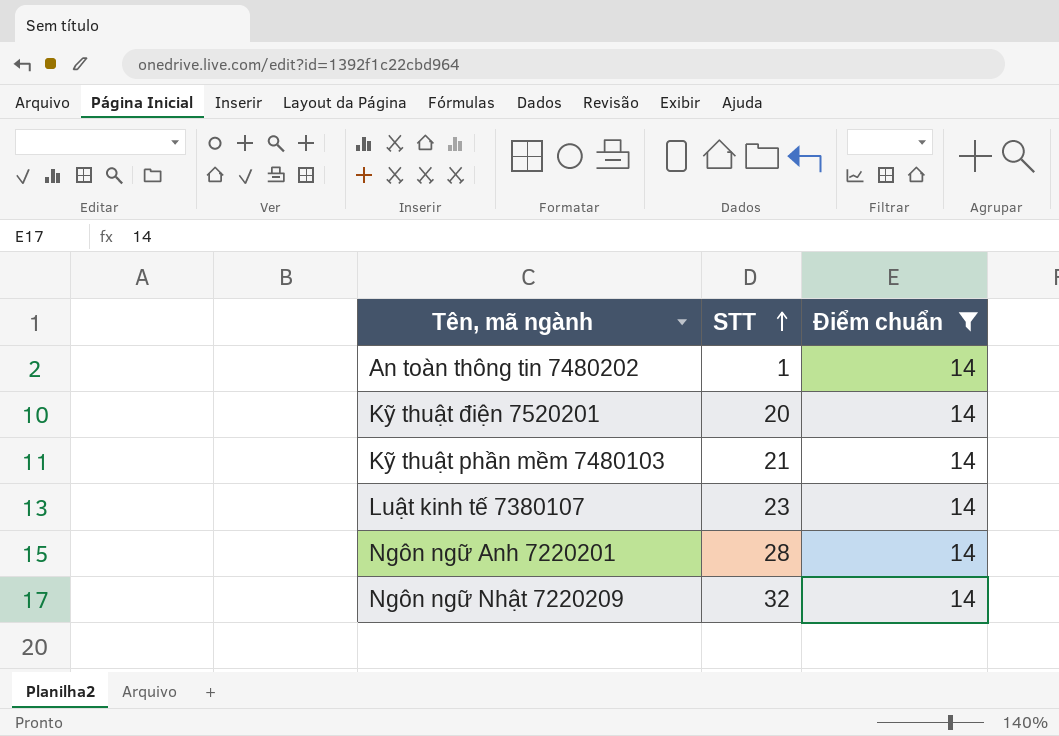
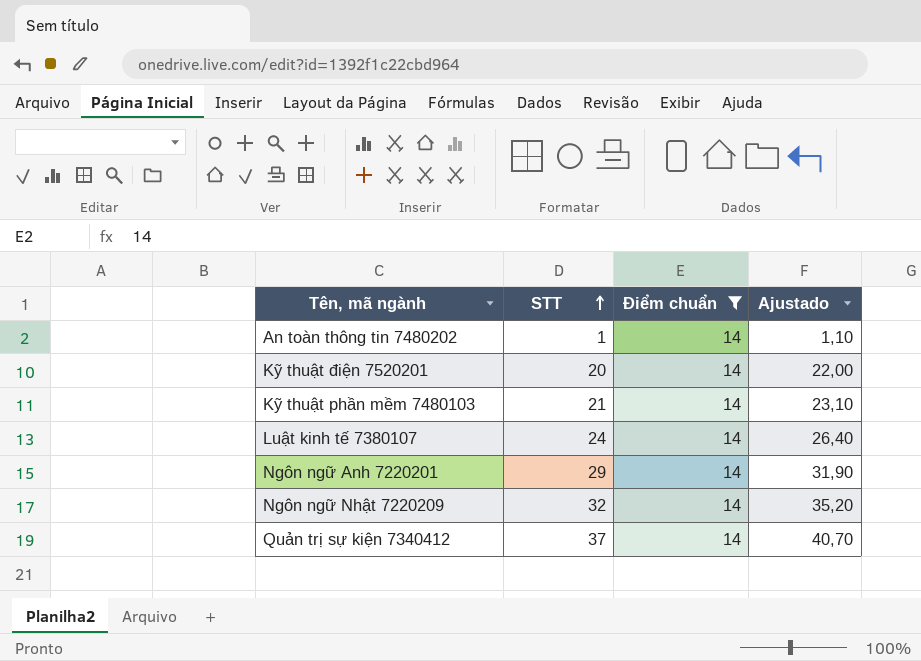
column Ajustado | formula: none -> [STT] * 1,1
Luật kinh tế 7380107 | STT: 23 -> 24
Ngôn ngữ Anh 7220201 | STT: 28 -> 29
row Quản trị sự kiện 7340412: none -> 37 | 14 | 40,70

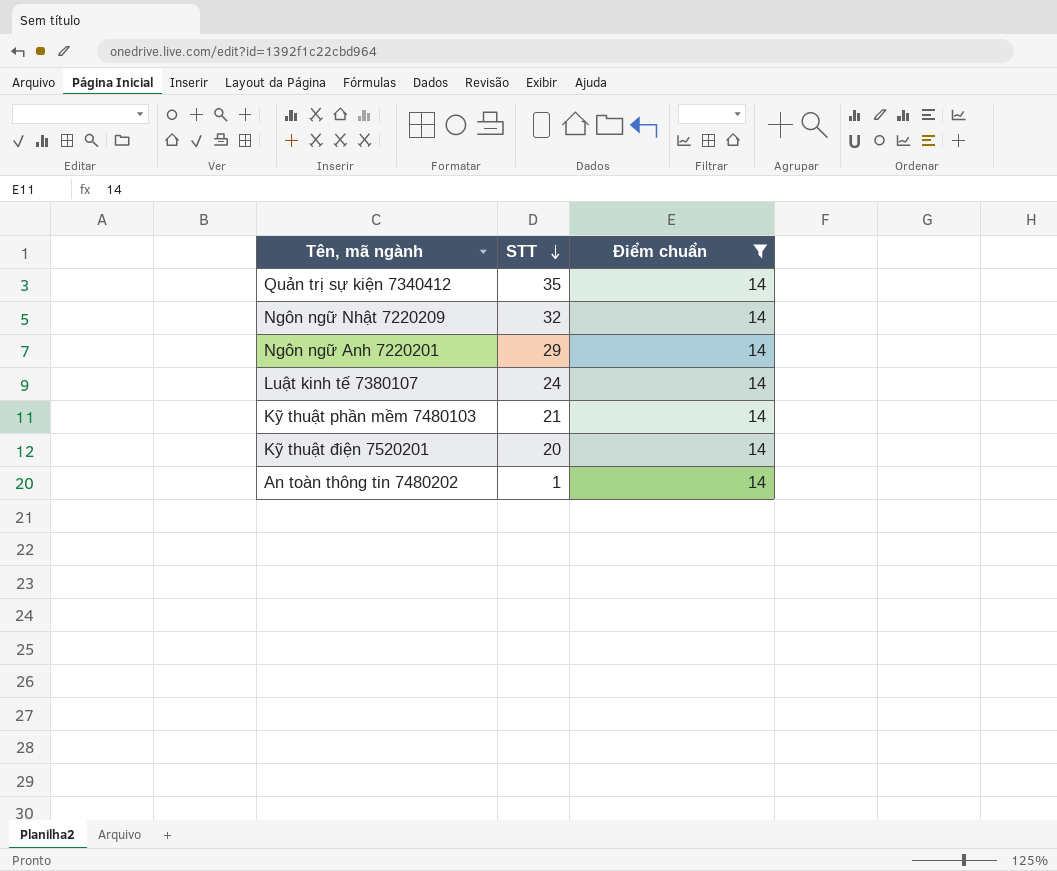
row order: STT ascending -> STT descending
column Ajustado | formula: [STT] * 1,1 -> none
Quản trị sự kiện 7340412 | STT: 37 -> 35

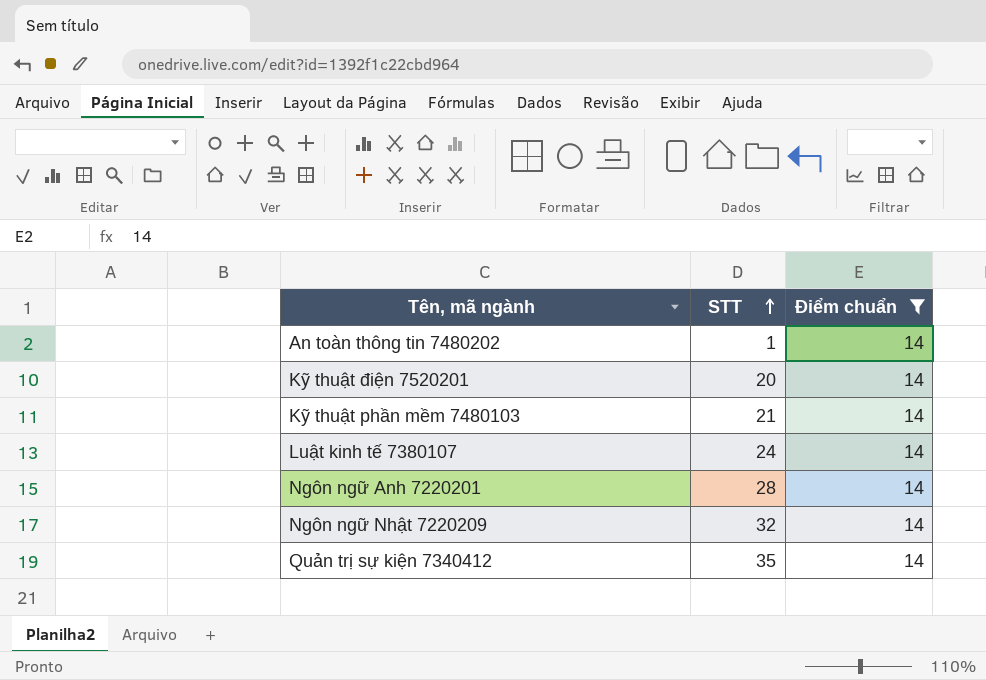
row order: STT descending -> STT ascending
Ngôn ngữ Anh 7220201 | STT: 29 -> 28

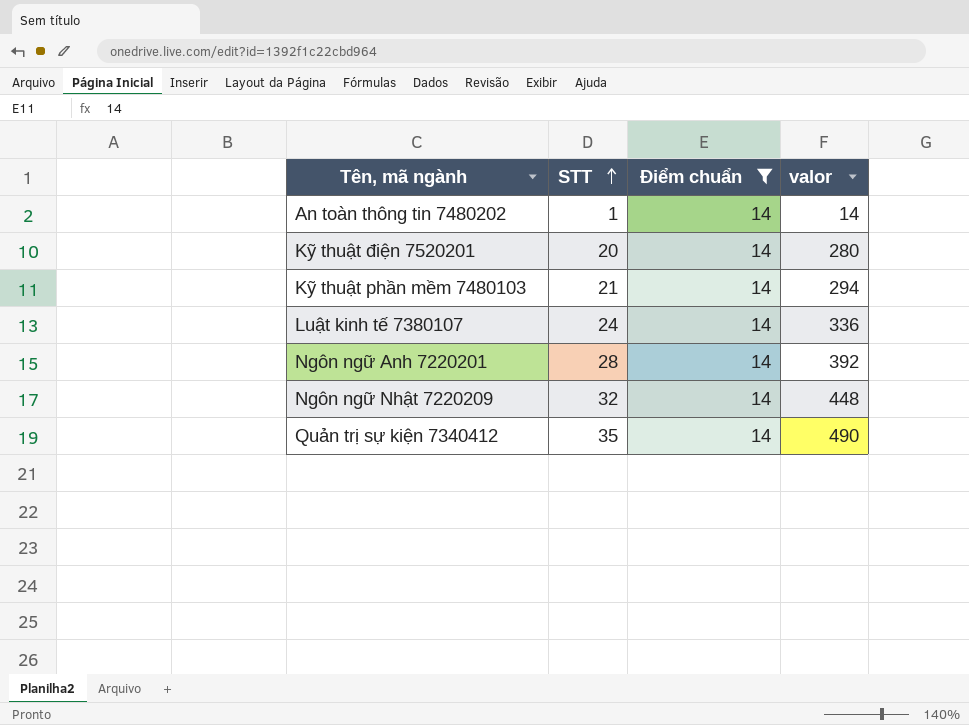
column valor | formula: none -> [STT] * [Điểm chuẩn]

